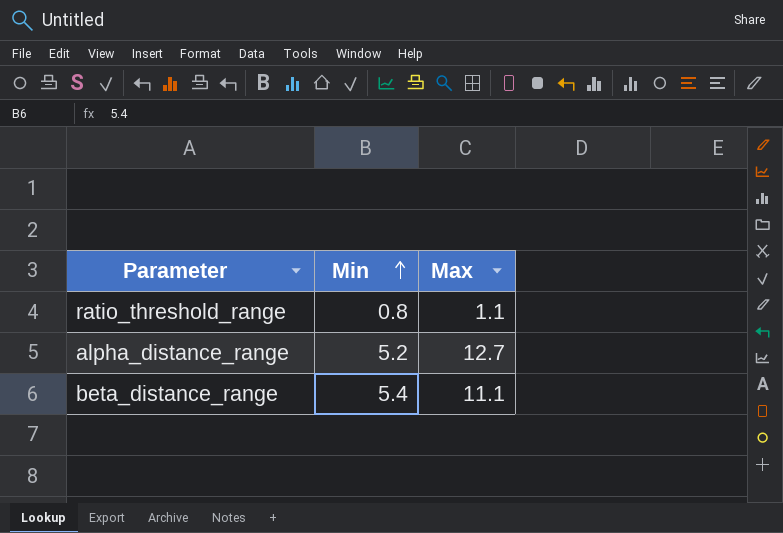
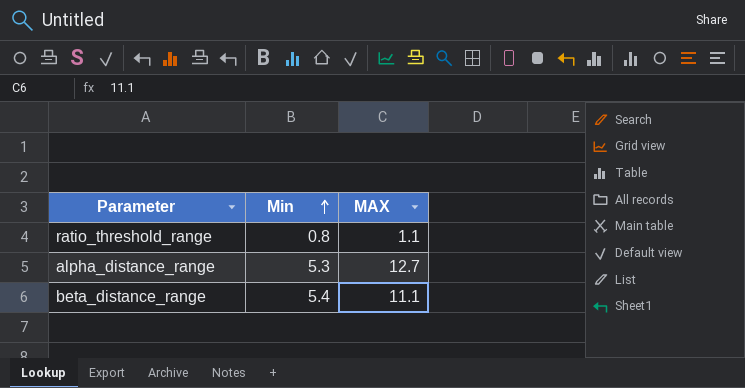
column name: Max -> MAX
alpha_distance_range | Min: 5.2 -> 5.3

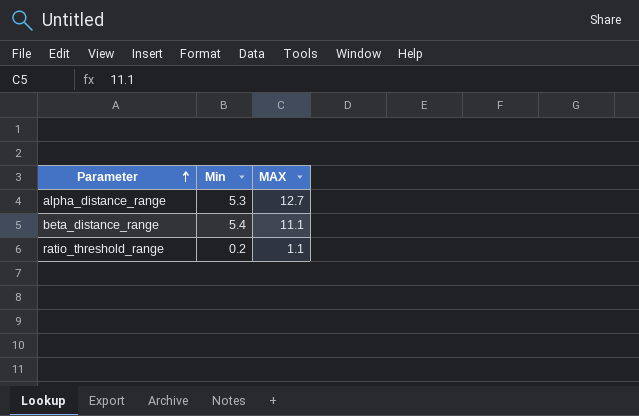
row order: Min ascending -> Parameter ascending
ratio_threshold_range | Min: 0.8 -> 0.2

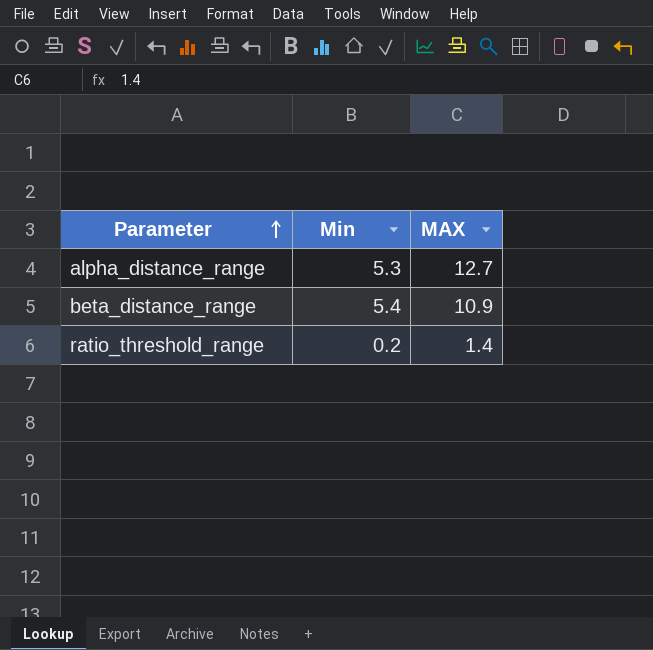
beta_distance_range | MAX: 11.1 -> 10.9
ratio_threshold_range | MAX: 1.1 -> 1.4

